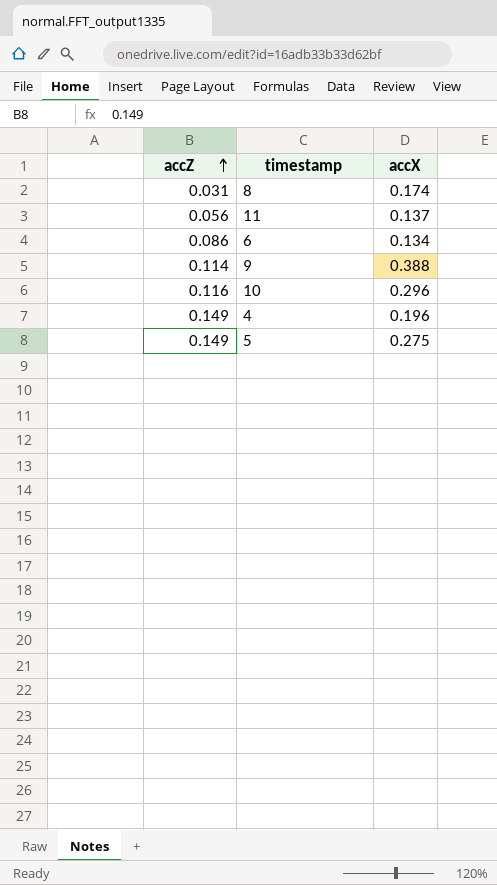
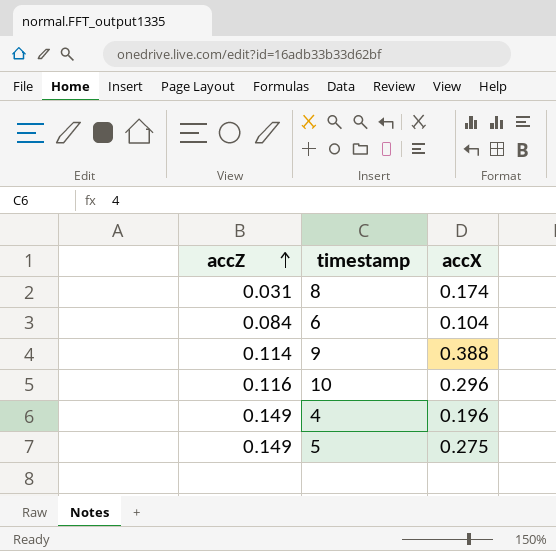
row 11: 0.056 | 0.137 -> none
6 | accZ: 0.086 -> 0.084
6 | accX: 0.134 -> 0.104

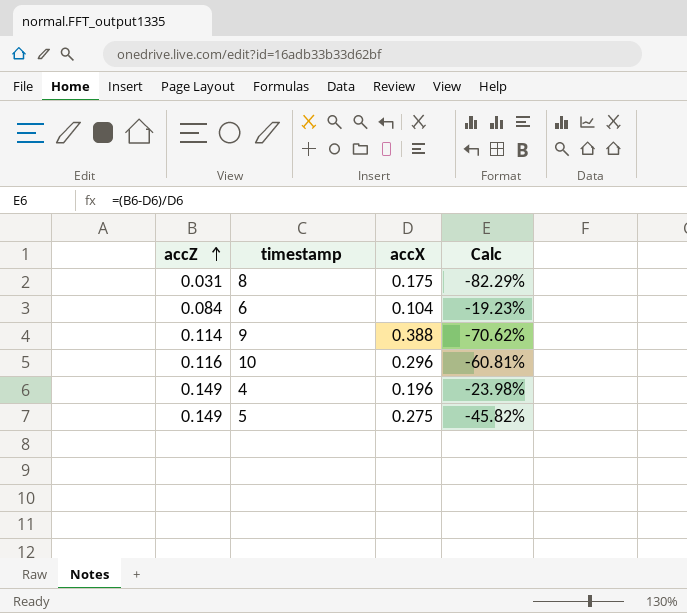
column Calc | formula: none -> ([accZ] - [accX]) / [accX]
8 | accX: 0.174 -> 0.175

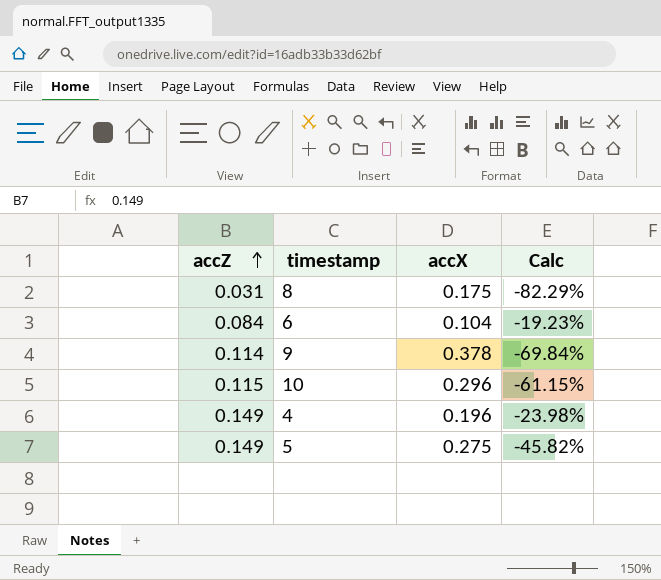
9 | accX: 0.388 -> 0.378
9 | Calc: -70.62% -> -69.84%
10 | accZ: 0.116 -> 0.115
10 | Calc: -60.81% -> -61.15%

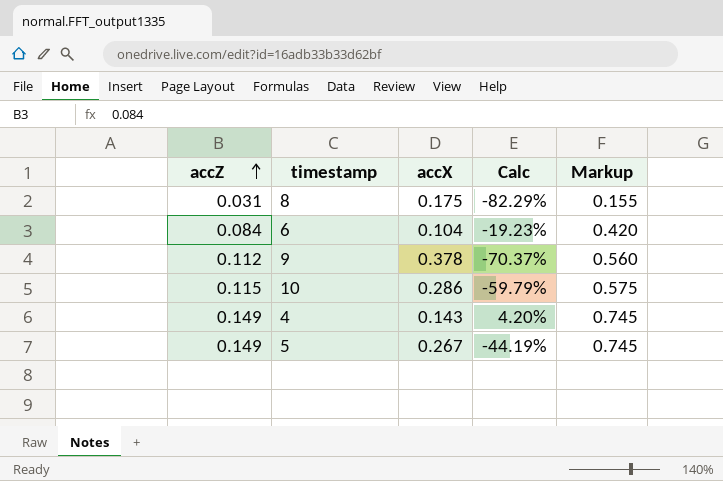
column Markup | formula: none -> [accZ] * 5
9 | accZ: 0.114 -> 0.112
9 | Calc: -69.84% -> -70.37%
10 | accX: 0.296 -> 0.286
10 | Calc: -61.15% -> -59.79%
4 | accX: 0.196 -> 0.143
4 | Calc: -23.98% -> 4.20%
5 | accX: 0.275 -> 0.267
5 | Calc: -45.82% -> -44.19%

